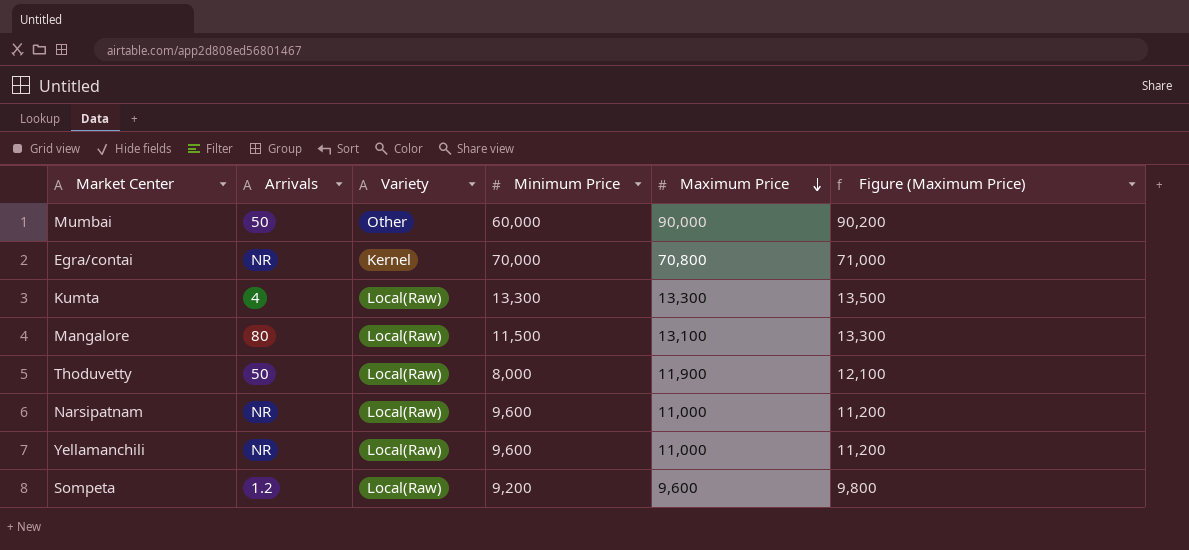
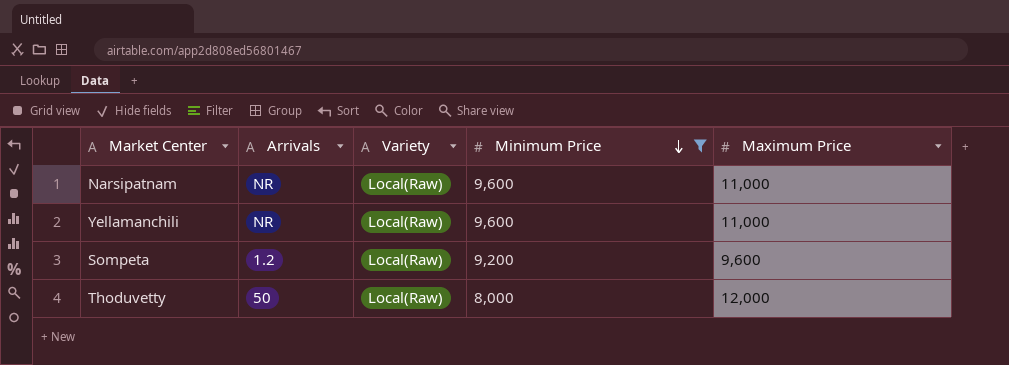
filter: none -> Minimum Price <= 9,600
row order: Maximum Price descending -> Minimum Price descending
column Figure (Maximum Price) | formula: [Maximum Price] + 200 -> none
Thoduvetty | Maximum Price: 11,900 -> 12,000

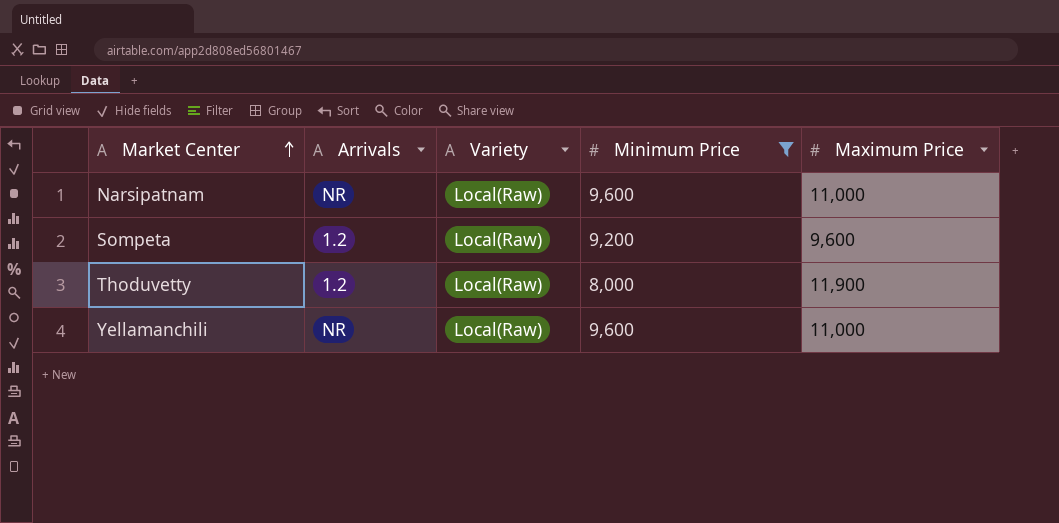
row order: Minimum Price descending -> Market Center ascending
Thoduvetty | Arrivals: 50 -> 1.2
Thoduvetty | Maximum Price: 12,000 -> 11,900

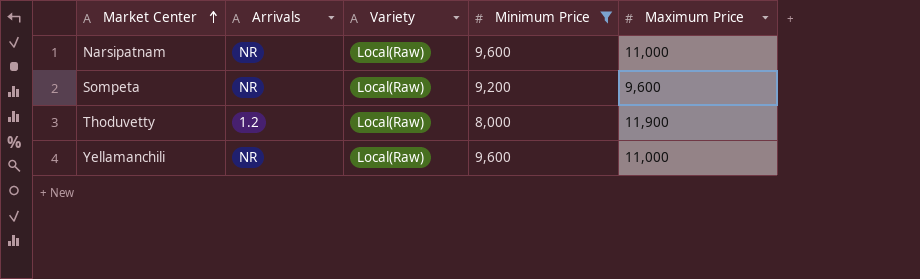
Sompeta | Arrivals: 1.2 -> NR

